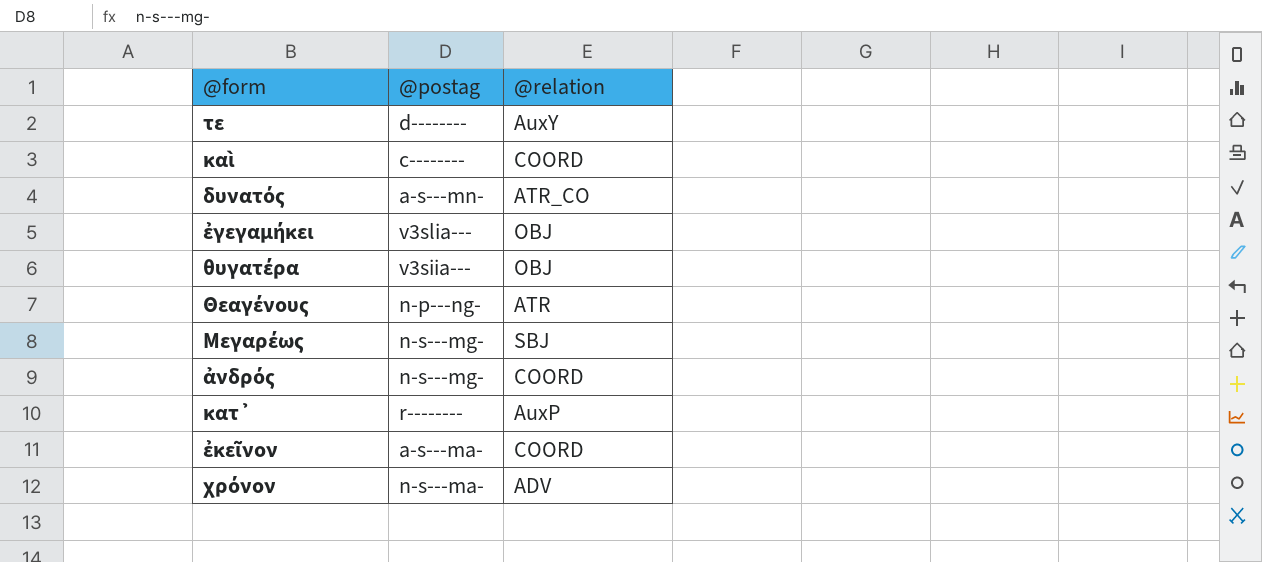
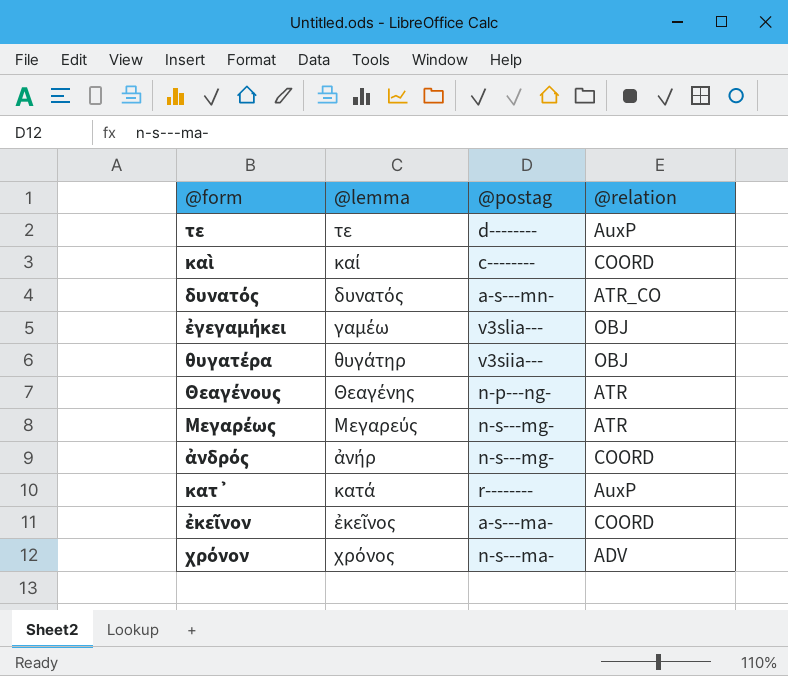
column @lemma | position: none -> 2
τε | @relation: AuxY -> AuxP
Μεγαρέως | @relation: SBJ -> ATR

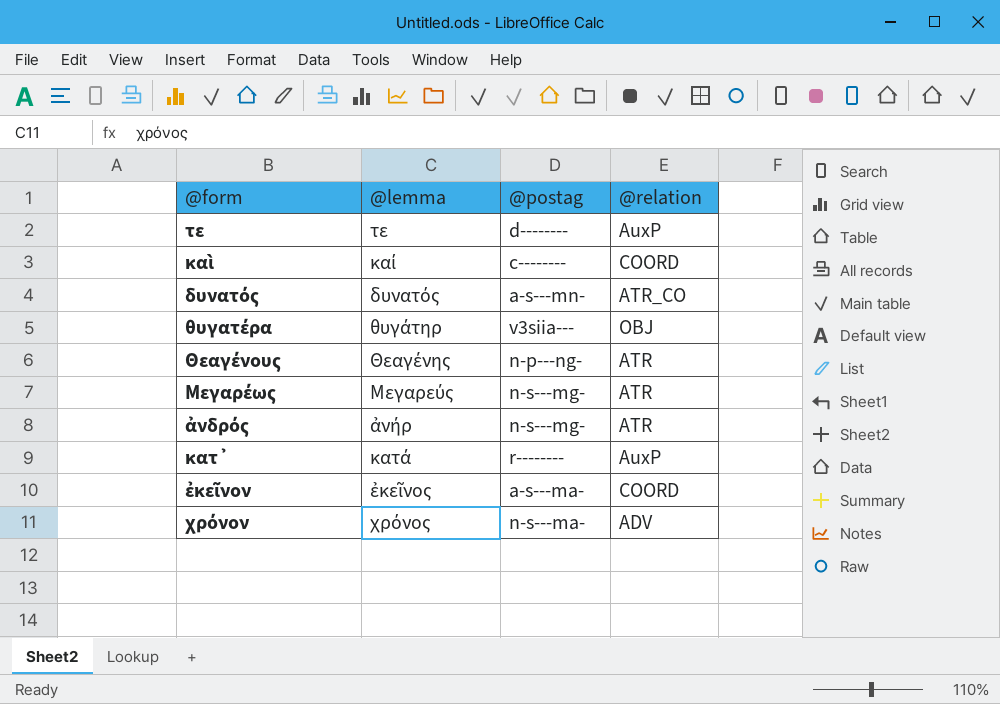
row ἐγεγαμήκει: γαμέω | v3slia--- | OBJ -> none
ἀνδρός | @relation: COORD -> ATR

